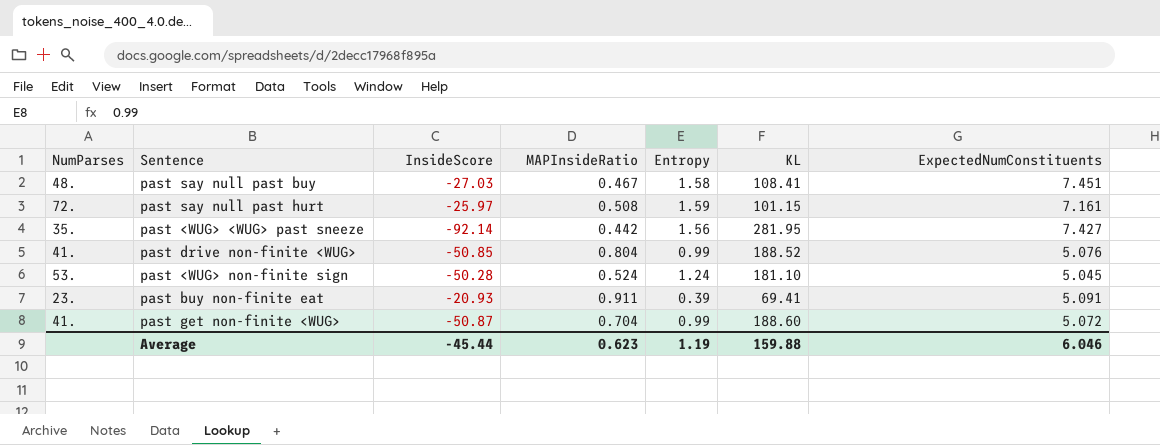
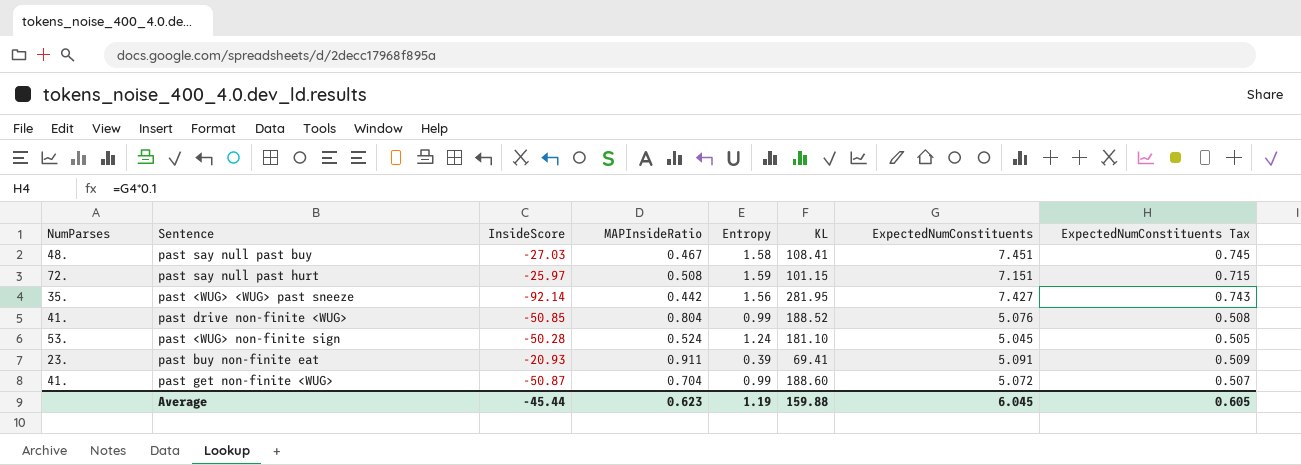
column ExpectedNumConstituents Tax | formula: none -> [ExpectedNumConstituents] * 0.1
past say null past hurt | ExpectedNumConstituents: 7.161 -> 7.151
Average | ExpectedNumConstituents: 6.046 -> 6.045

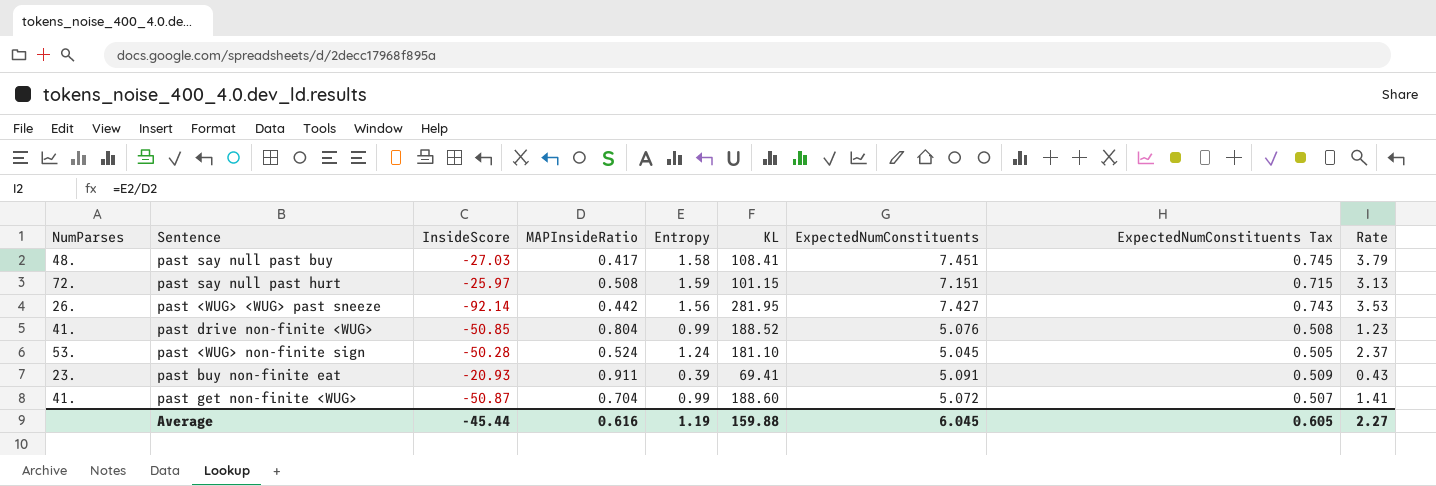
column Rate | formula: none -> [Entropy] / [MAPInsideRatio]
past say null past buy | MAPInsideRatio: 0.467 -> 0.417
past <WUG> <WUG> past sneeze | NumParses: 35. -> 26.
Average | MAPInsideRatio: 0.623 -> 0.616

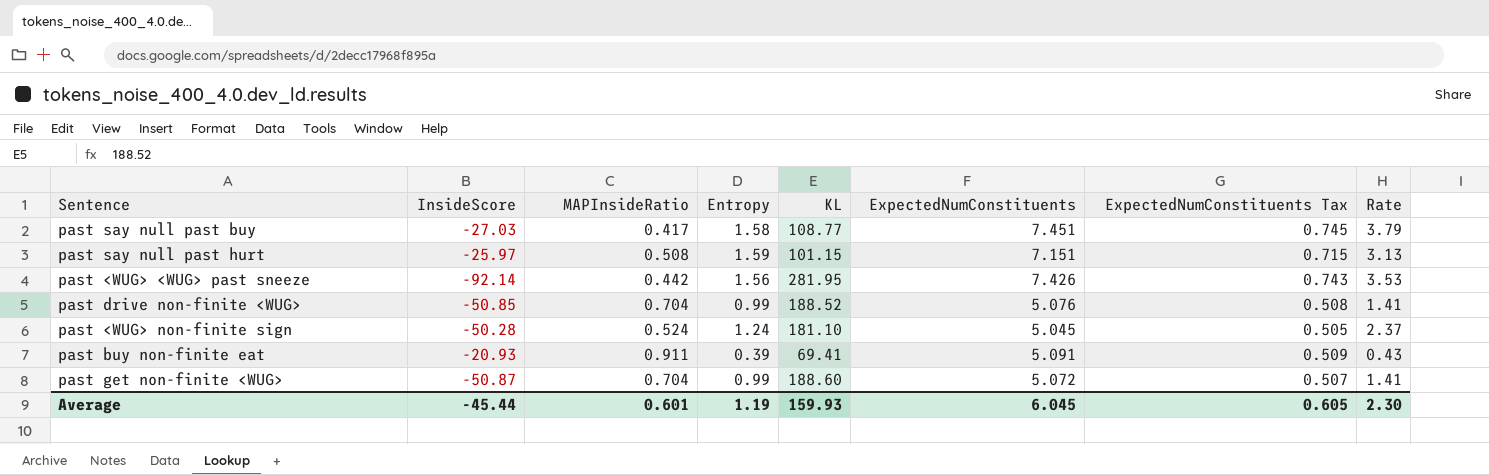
column NumParses | position: 1 -> none
past say null past buy | KL: 108.41 -> 108.77
past <WUG> <WUG> past sneeze | ExpectedNumConstituents: 7.427 -> 7.426
past drive non-finite <WUG> | MAPInsideRatio: 0.804 -> 0.704
past drive non-finite <WUG> | Rate: 1.23 -> 1.41
Average | MAPInsideRatio: 0.616 -> 0.601
Average | KL: 159.88 -> 159.93
Average | Rate: 2.27 -> 2.30

